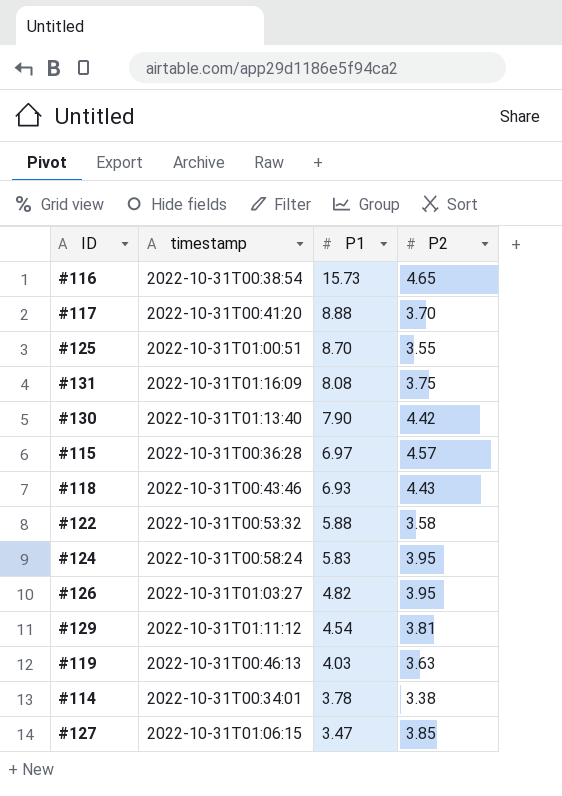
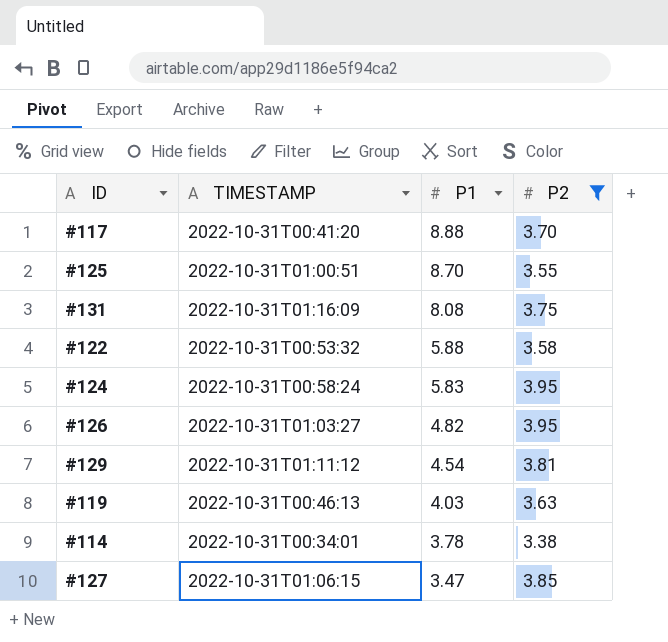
filter: none -> P2 <= 3.95
column name: timestamp -> TIMESTAMP

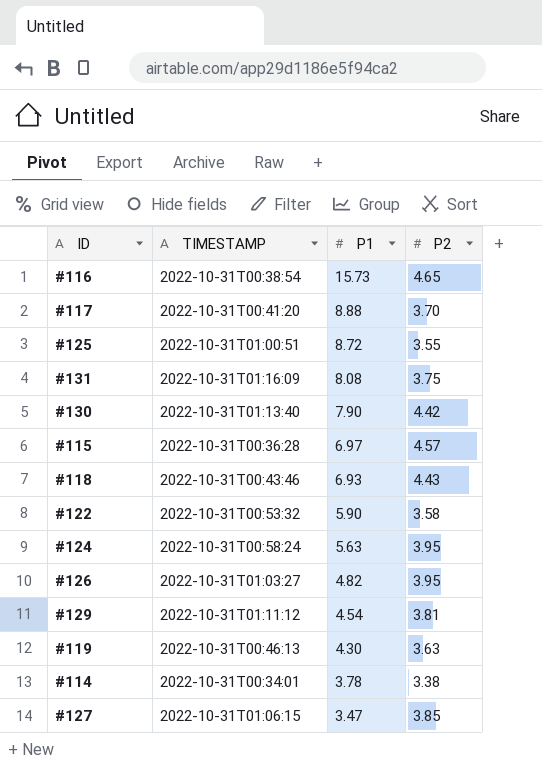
filter: P2 <= 3.95 -> none
#125 | P1: 8.70 -> 8.72
#122 | P1: 5.88 -> 5.90
#124 | P1: 5.83 -> 5.63
#119 | P1: 4.03 -> 4.30

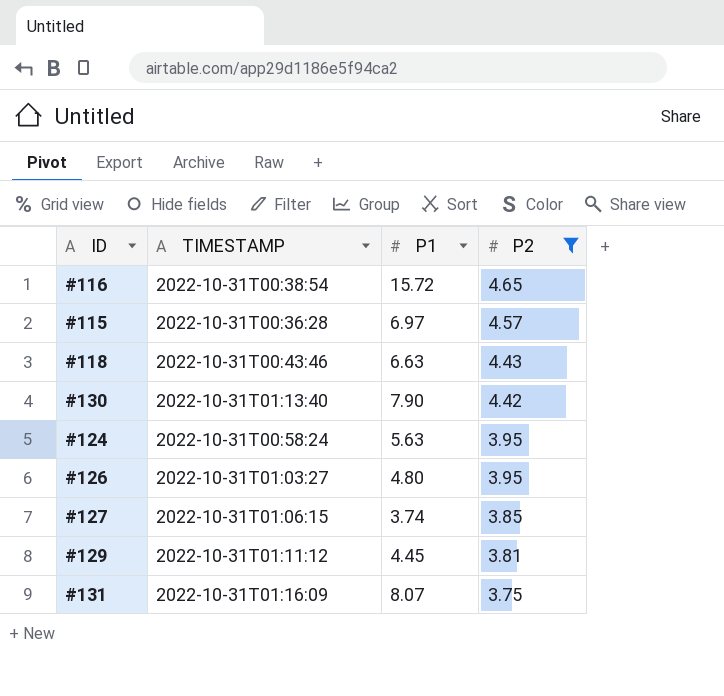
filter: none -> P2 >= 3.75
row order: P1 descending -> P2 descending
#116 | P1: 15.73 -> 15.72
#118 | P1: 6.93 -> 6.63
#126 | P1: 4.82 -> 4.80
#127 | P1: 3.47 -> 3.74
#129 | P1: 4.54 -> 4.45
#131 | P1: 8.08 -> 8.07

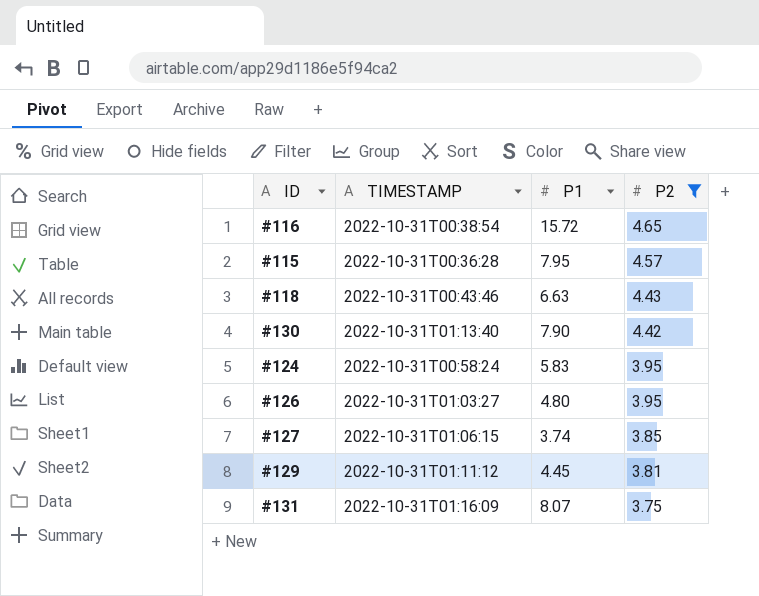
#115 | P1: 6.97 -> 7.95
#124 | P1: 5.63 -> 5.83

